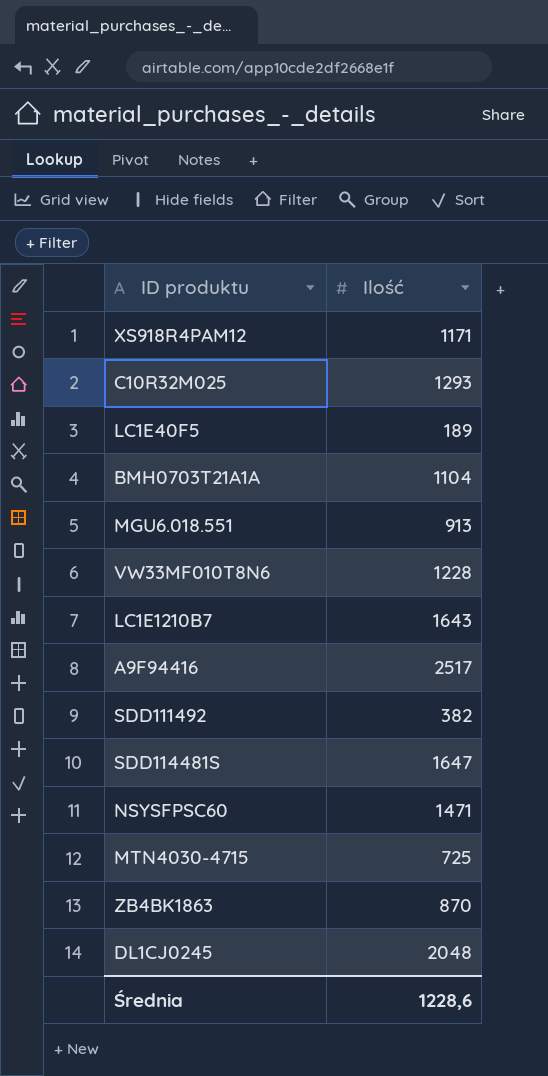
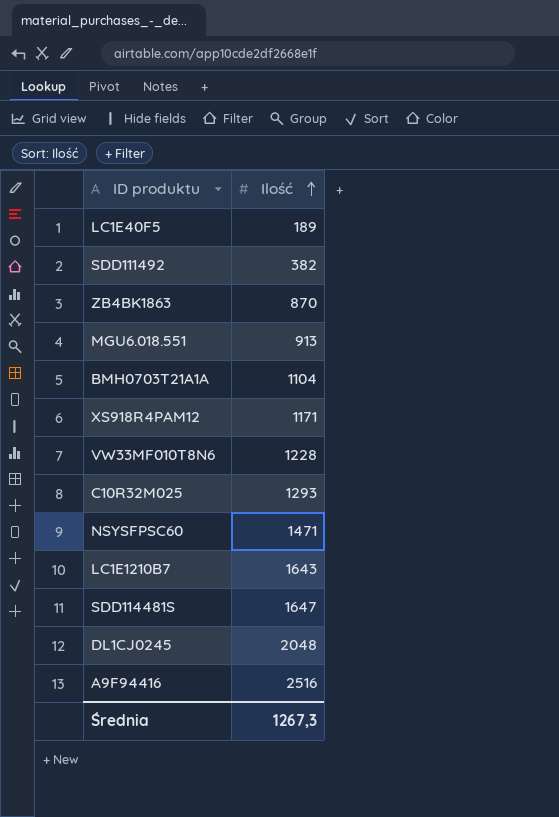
row order: none -> Ilość ascending
row MTN4030-4715: 725 -> none
A9F94416 | Ilość: 2517 -> 2516
Średnia | Ilość: 1228,6 -> 1267,3

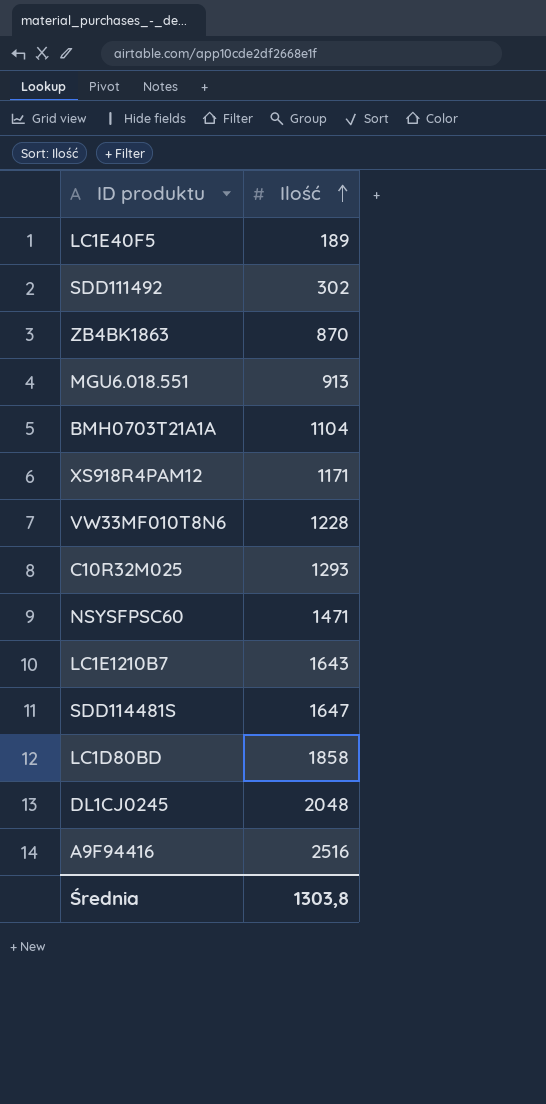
SDD111492 | Ilość: 382 -> 302
row LC1D80BD: none -> 1858
Średnia | Ilość: 1267,3 -> 1303,8

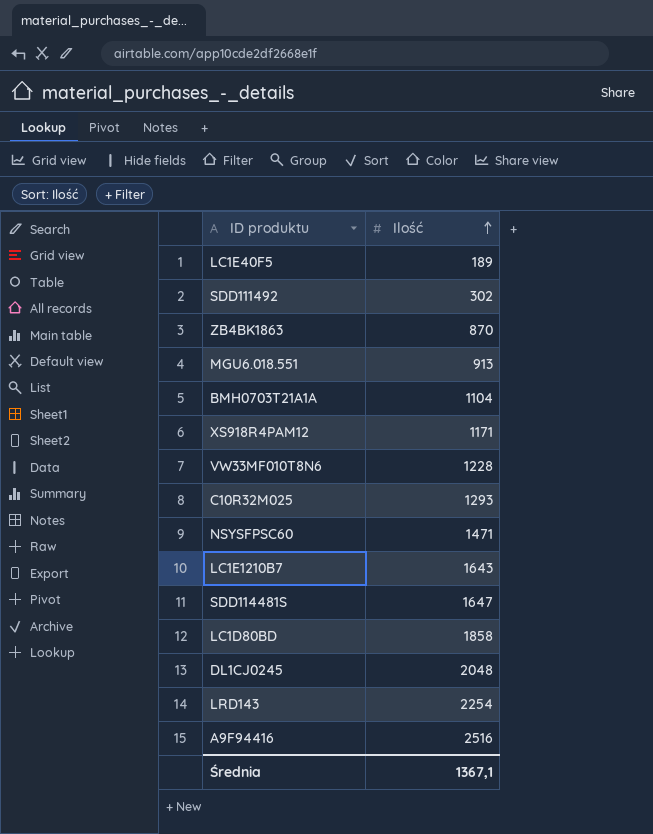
row LRD143: none -> 2254
Średnia | Ilość: 1303,8 -> 1367,1

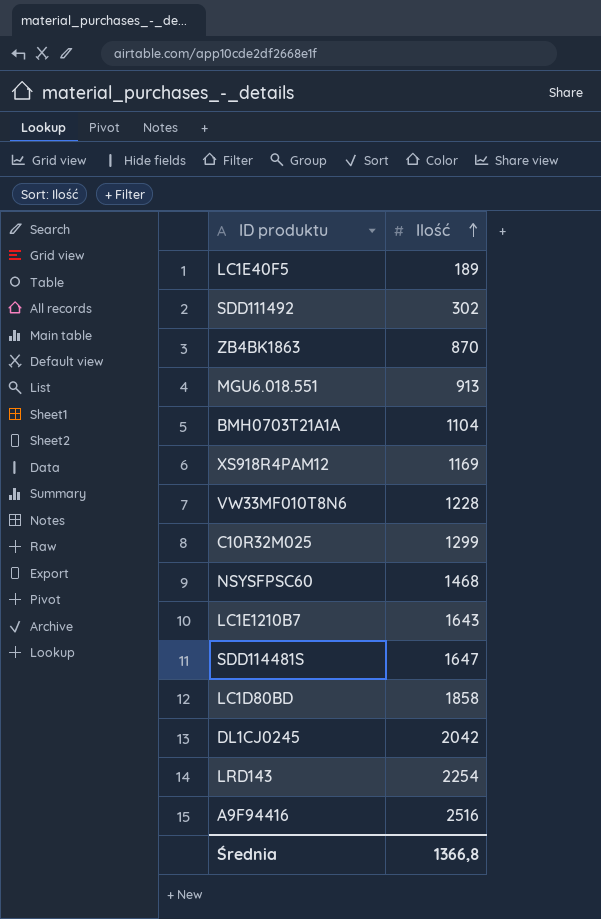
XS918R4PAM12 | Ilość: 1171 -> 1169
C10R32M025 | Ilość: 1293 -> 1299
NSYSFPSC60 | Ilość: 1471 -> 1468
DL1CJ0245 | Ilość: 2048 -> 2042
Średnia | Ilość: 1367,1 -> 1366,8

